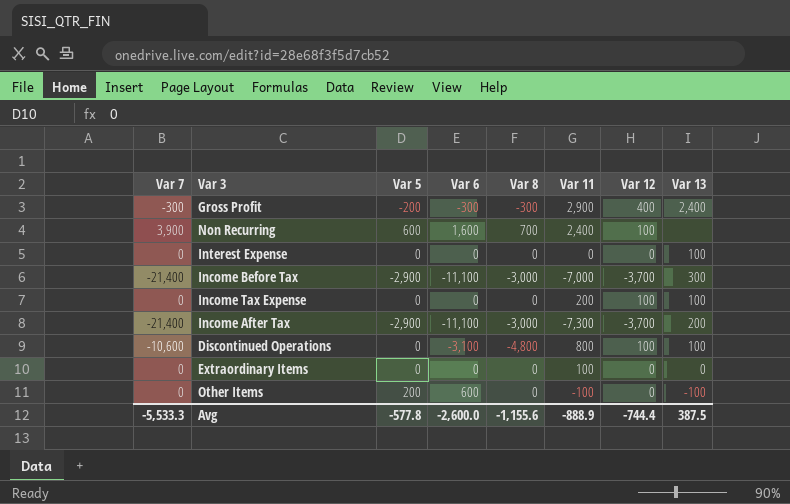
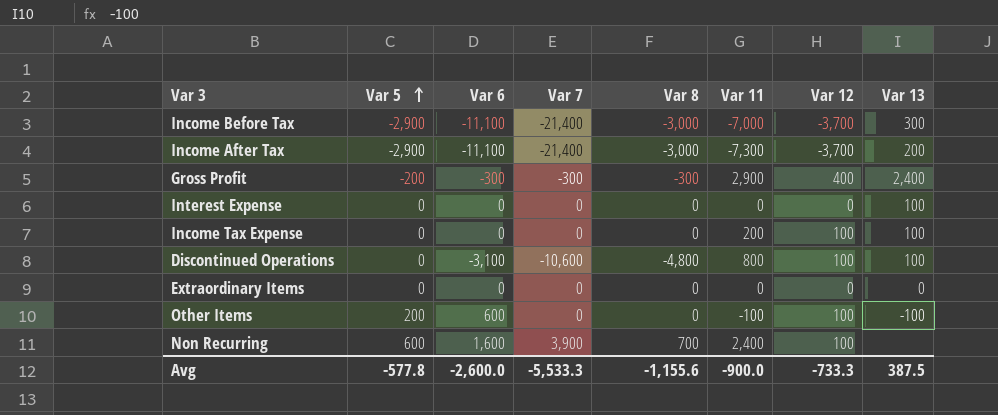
row order: none -> Var 5 ascending
column Var 7 | position: 1 -> 4
Extraordinary Items | Var 11: 100 -> 0
Other Items | Var 12: 0 -> 100
Avg | Var 11: -888.9 -> -900.0
Avg | Var 12: -744.4 -> -733.3

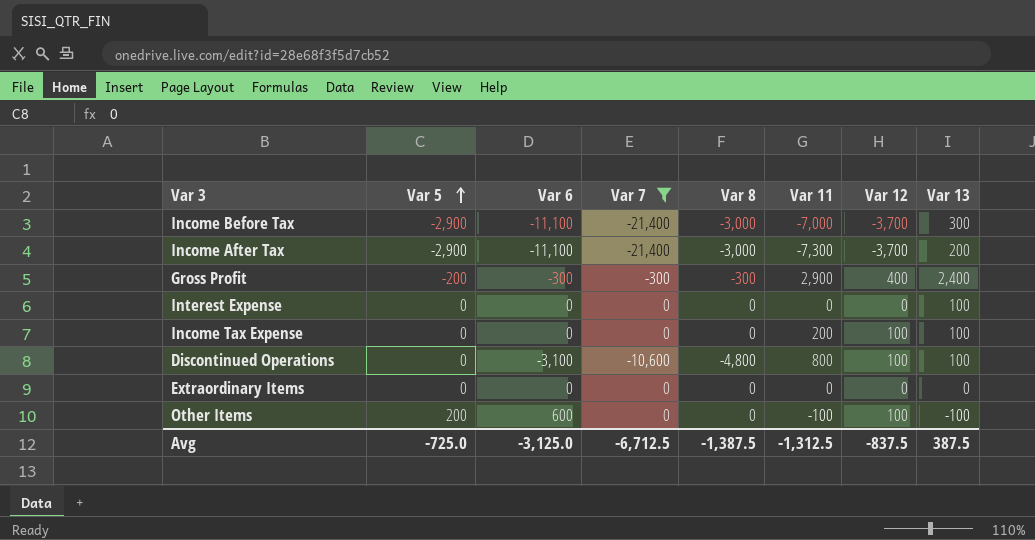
filter: none -> Var 7 != 3,900
Avg | Var 5: -577.8 -> -725.0
Avg | Var 6: -2,600.0 -> -3,125.0
Avg | Var 7: -5,533.3 -> -6,712.5
Avg | Var 8: -1,155.6 -> -1,387.5
Avg | Var 11: -900.0 -> -1,312.5
Avg | Var 12: -733.3 -> -837.5

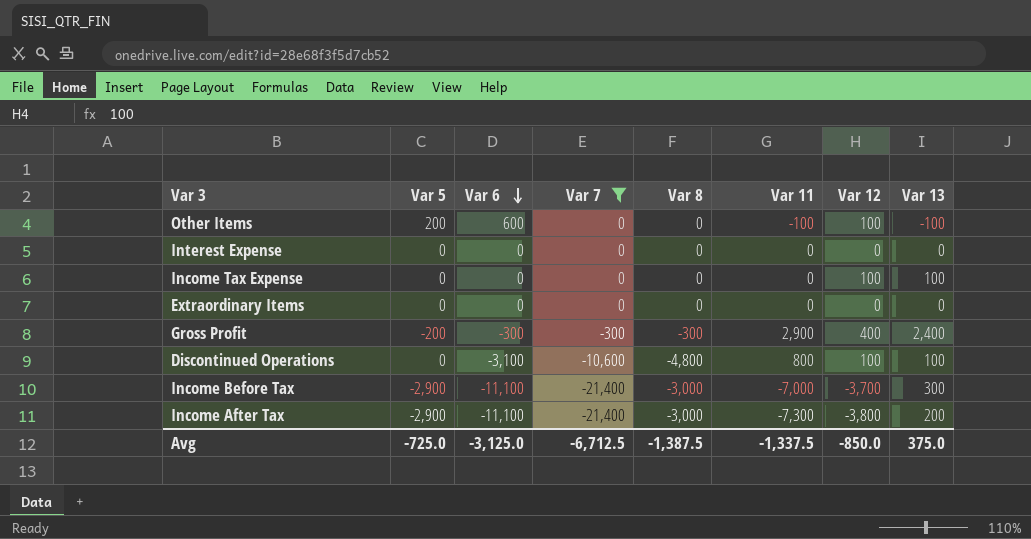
row order: Var 5 ascending -> Var 6 descending
Interest Expense | Var 13: 100 -> 0
Income Tax Expense | Var 11: 200 -> 0
Income After Tax | Var 12: -3,700 -> -3,800
Avg | Var 11: -1,312.5 -> -1,337.5
Avg | Var 12: -837.5 -> -850.0
Avg | Var 13: 387.5 -> 375.0

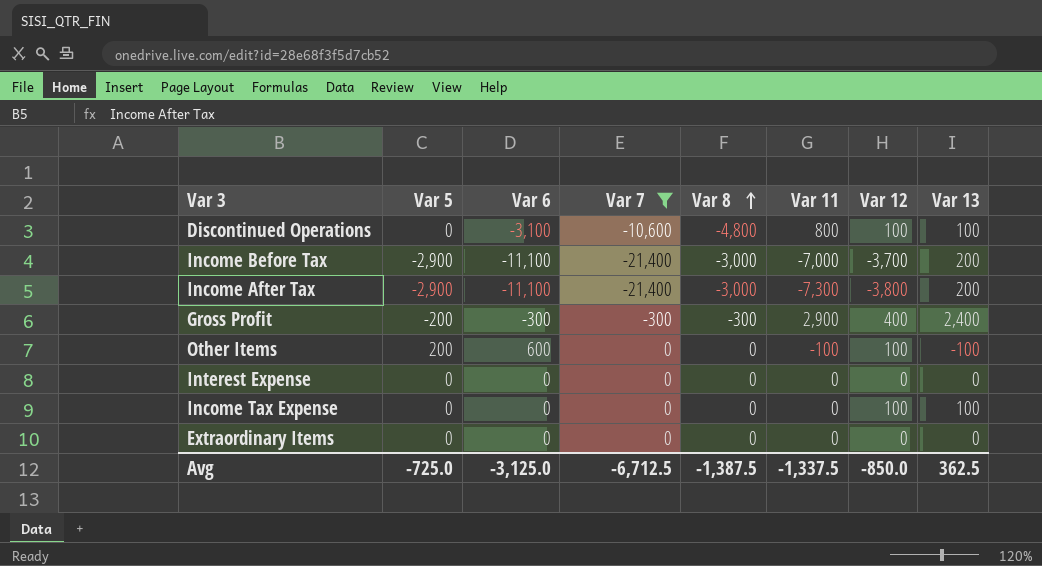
row order: Var 6 descending -> Var 8 ascending
Income Before Tax | Var 13: 300 -> 200
Avg | Var 13: 375.0 -> 362.5

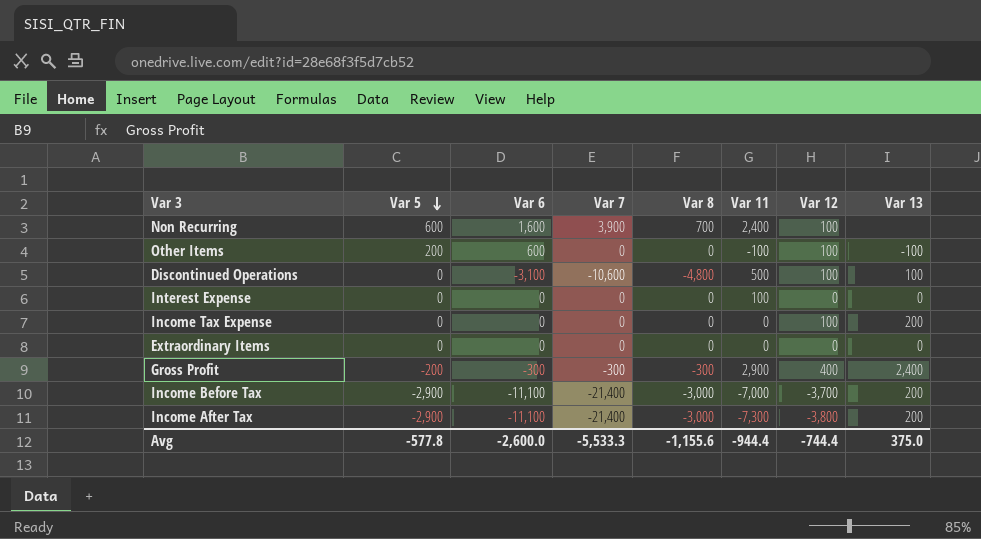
filter: Var 7 != 3,900 -> none
row order: Var 8 ascending -> Var 5 descending
Discontinued Operations | Var 11: 800 -> 500
Interest Expense | Var 11: 0 -> 100
Income Tax Expense | Var 13: 100 -> 200
Avg | Var 5: -725.0 -> -577.8
Avg | Var 6: -3,125.0 -> -2,600.0
Avg | Var 7: -6,712.5 -> -5,533.3
Avg | Var 8: -1,387.5 -> -1,155.6
Avg | Var 11: -1,337.5 -> -944.4
Avg | Var 12: -850.0 -> -744.4
Avg | Var 13: 362.5 -> 375.0

